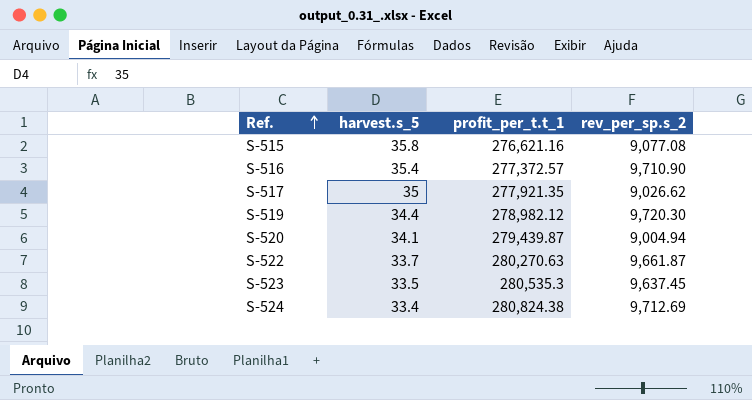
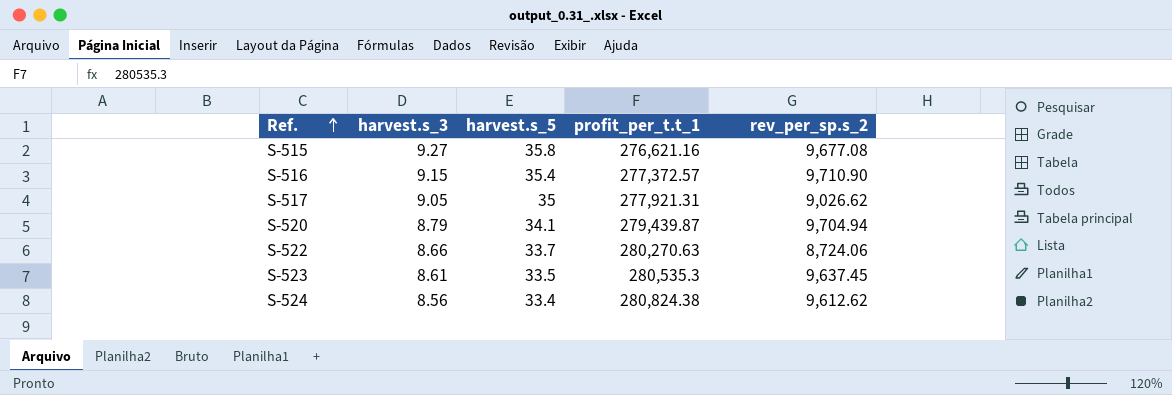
column harvest.s_3 | position: none -> 2
row S-519: 34.4 | 278,982.12 | 9,720.30 -> none
S-515 | rev_per_sp.s_2: 9,077.08 -> 9,677.08
S-517 | profit_per_t.t_1: 277,921.35 -> 277,921.31
S-520 | rev_per_sp.s_2: 9,004.94 -> 9,704.94
S-522 | rev_per_sp.s_2: 9,661.87 -> 8,724.06
S-524 | rev_per_sp.s_2: 9,712.69 -> 9,612.62

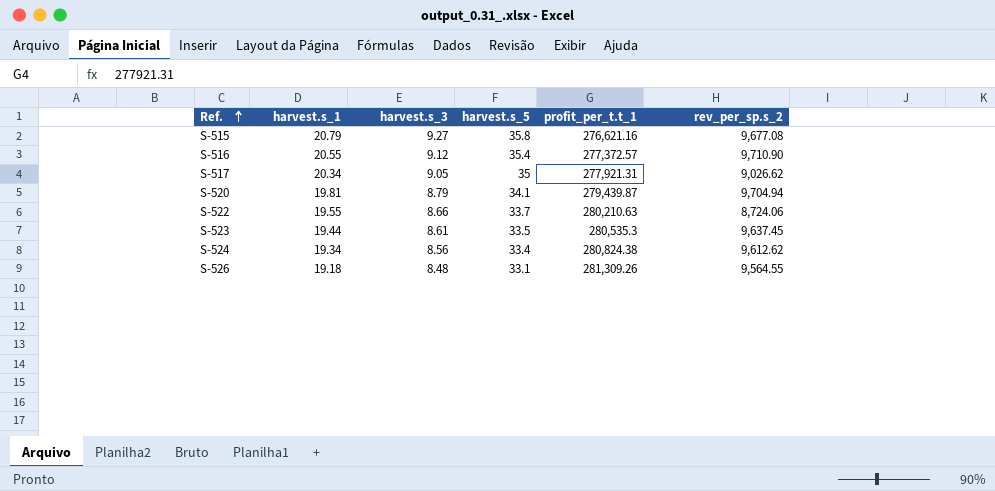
column harvest.s_1 | position: none -> 2
S-516 | harvest.s_3: 9.15 -> 9.12
S-522 | profit_per_t.t_1: 280,270.63 -> 280,210.63
row S-526: none -> 19.18 | 8.48 | 33.1 | 281,309.26 | 9,564.55

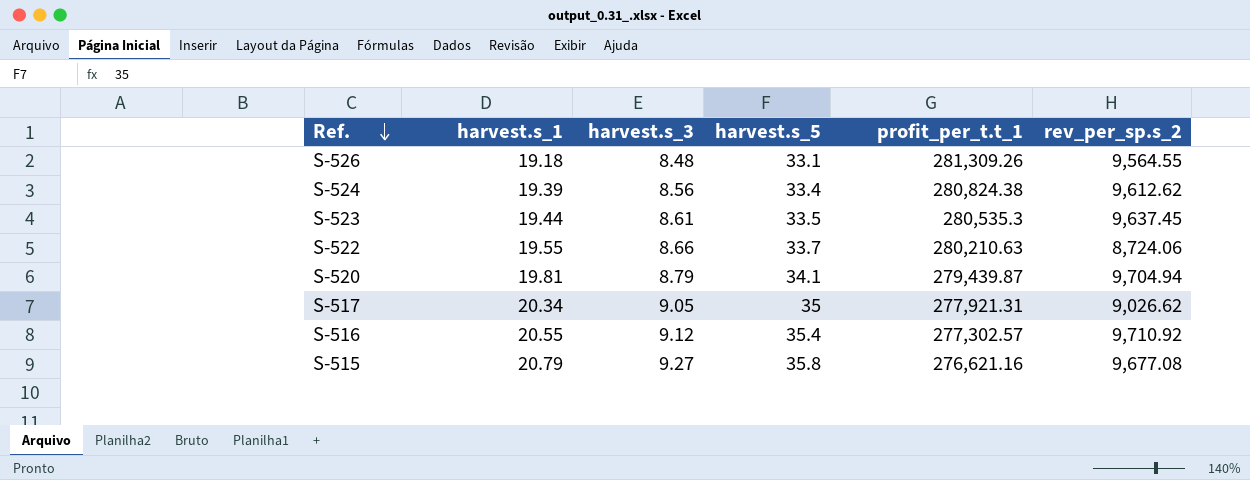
row order: Ref. ascending -> Ref. descending
S-524 | harvest.s_1: 19.34 -> 19.39
S-516 | profit_per_t.t_1: 277,372.57 -> 277,302.57
S-516 | rev_per_sp.s_2: 9,710.90 -> 9,710.92

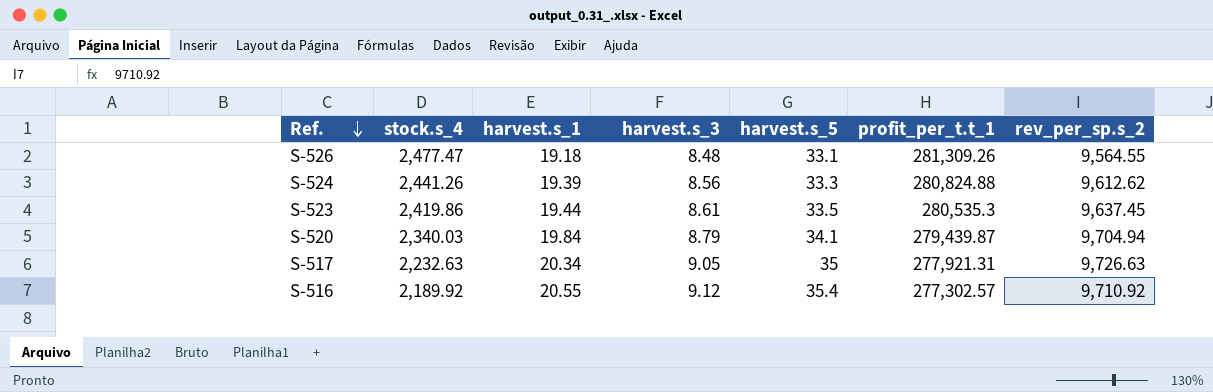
column stock.s_4 | position: none -> 2
row S-522: 19.55 | 8.66 | 33.7 | 280,210.63 | 8,724.06 -> none
row S-515: 20.79 | 9.27 | 35.8 | 276,621.16 | 9,677.08 -> none
S-524 | harvest.s_5: 33.4 -> 33.3
S-524 | profit_per_t.t_1: 280,824.38 -> 280,824.88
S-520 | harvest.s_1: 19.81 -> 19.84
S-517 | rev_per_sp.s_2: 9,026.62 -> 9,726.63

